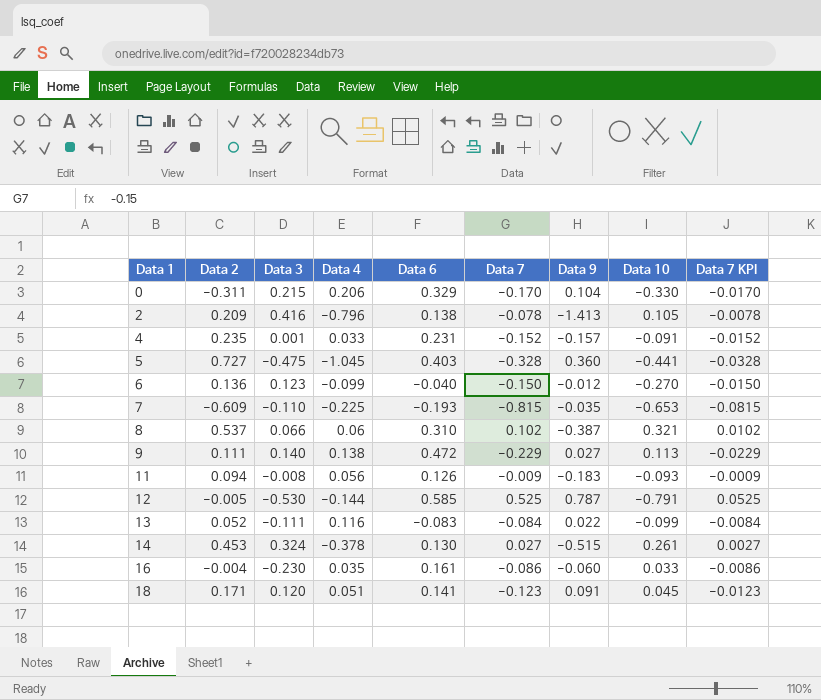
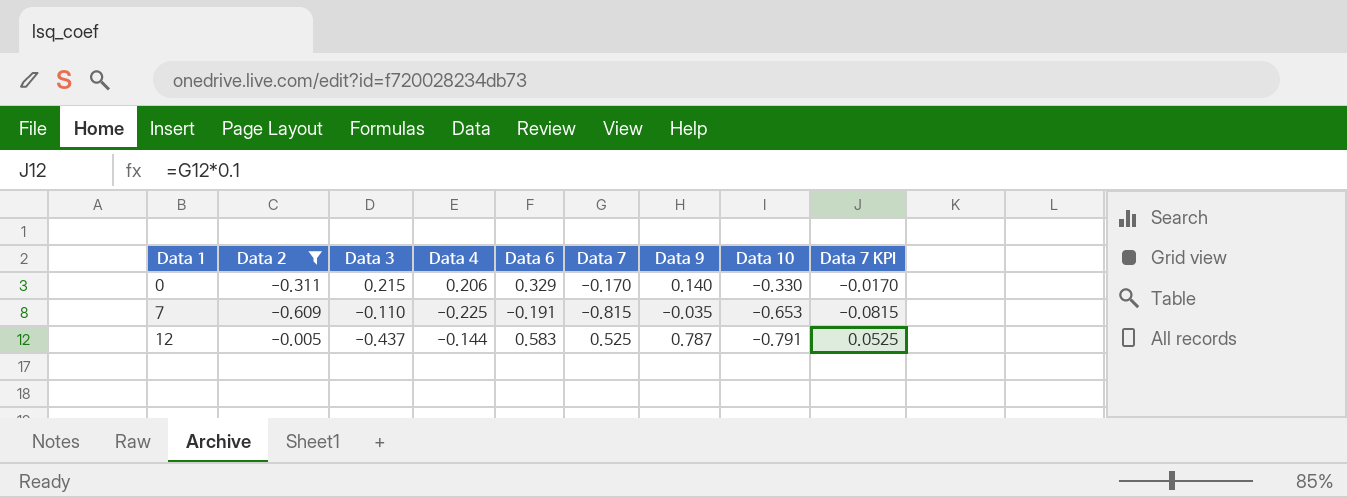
filter: none -> Data 2 <= -0.005
0 | Data 9: 0.104 -> 0.140
7 | Data 6: -0.193 -> -0.191
12 | Data 3: -0.530 -> -0.437
12 | Data 6: 0.585 -> 0.583

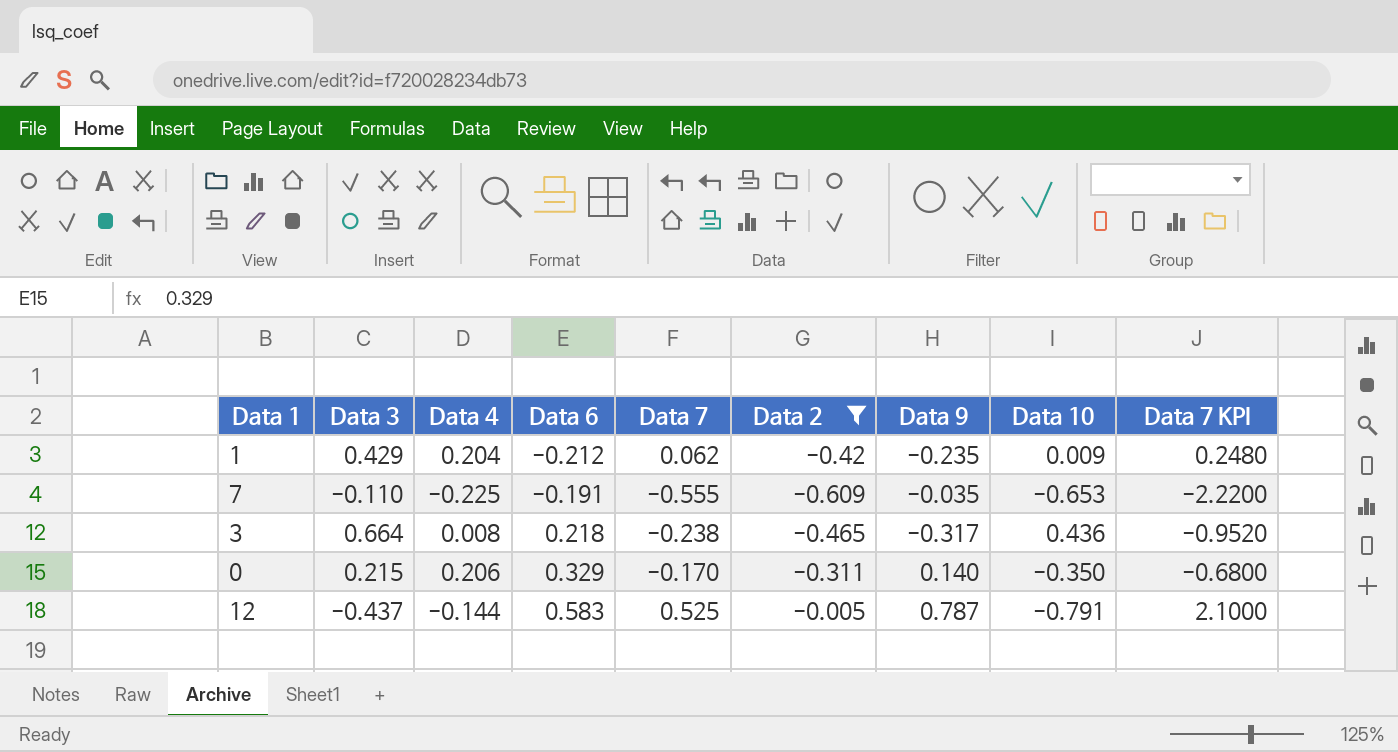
row order: Data 1 ascending -> Data 6 ascending
column Data 2 | position: 2 -> 6
column Data 7 KPI | formula: [Data 7] * 0.1 -> [Data 7] * 4
row 1: none -> 0.429 | 0.204 | -0.212 | 0.062 | -0.42 | -0.235 | 0.009 | 0.2480
7 | Data 7: -0.815 -> -0.555
row 3: none -> 0.664 | 0.008 | 0.218 | -0.238 | -0.465 | -0.317 | 0.436 | -0.9520
0 | Data 10: -0.330 -> -0.350

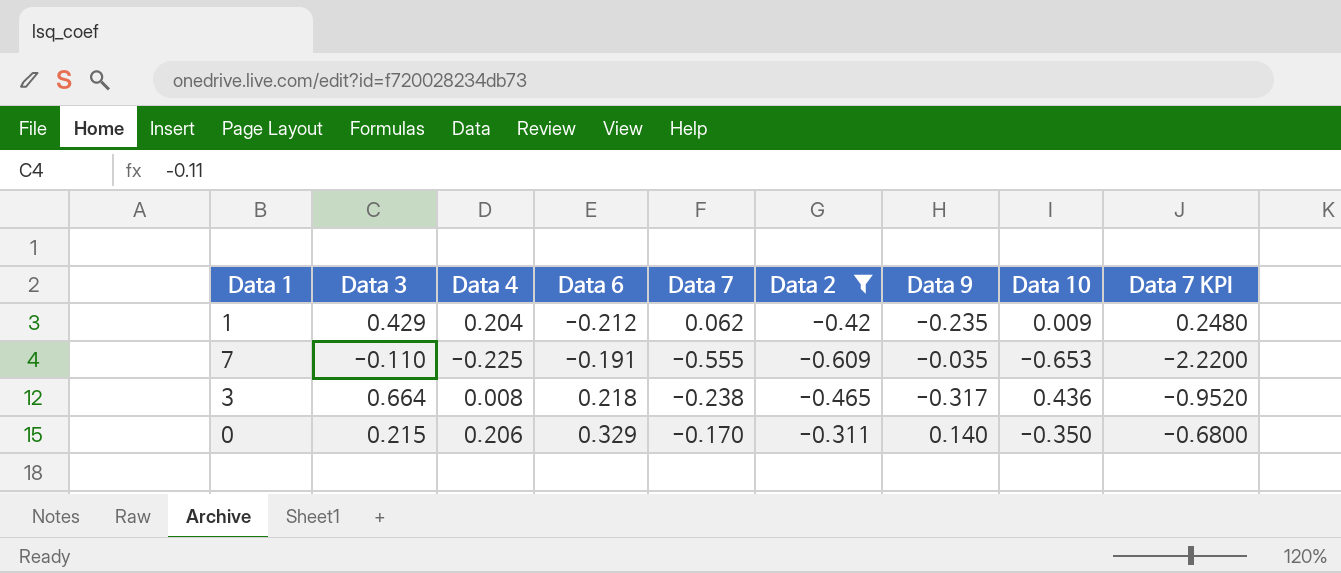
row 12: -0.437 | -0.144 | 0.583 | 0.525 | -0.005 | 0.787 | -0.791 | 2.1000 -> none

